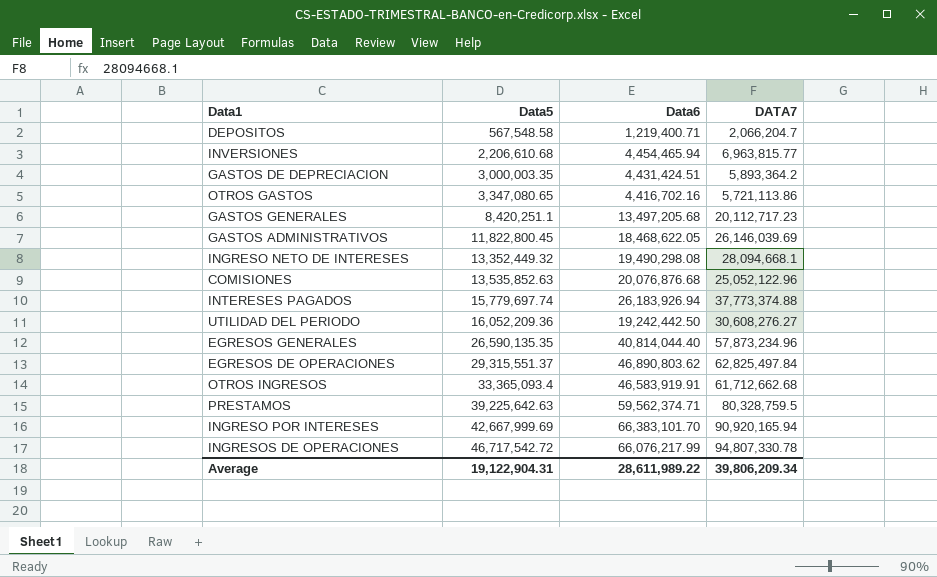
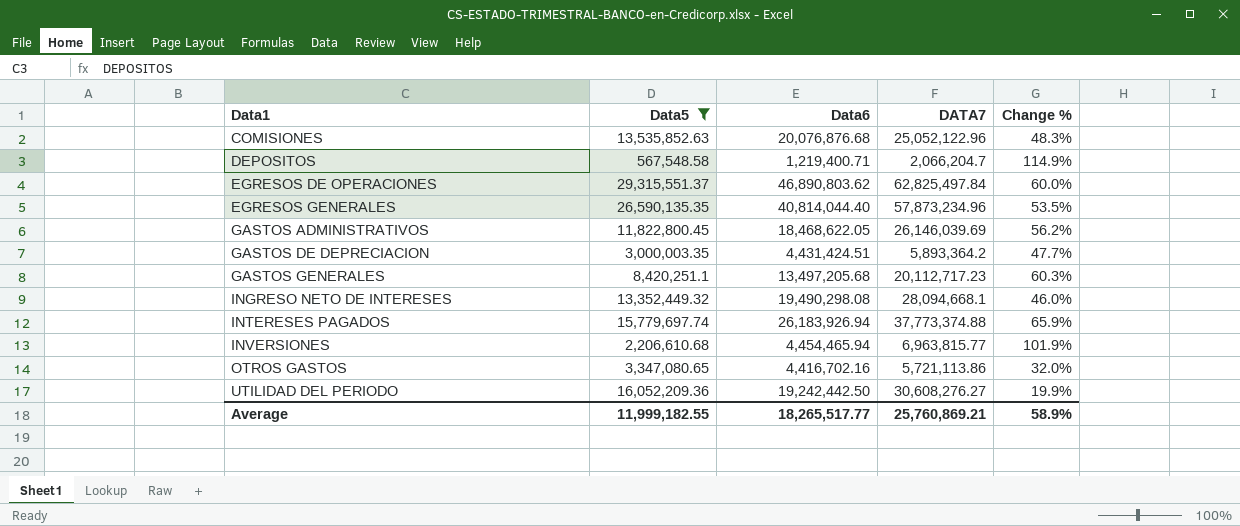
filter: none -> Data5 <= 29,315,551.37
row order: Data5 ascending -> Data1 ascending
column Change % | formula: none -> ([Data6] - [Data5]) / [Data5]
Average | Data5: 19,122,904.31 -> 11,999,182.55
Average | Data6: 28,611,989.22 -> 18,265,517.77
Average | DATA7: 39,806,209.34 -> 25,760,869.21

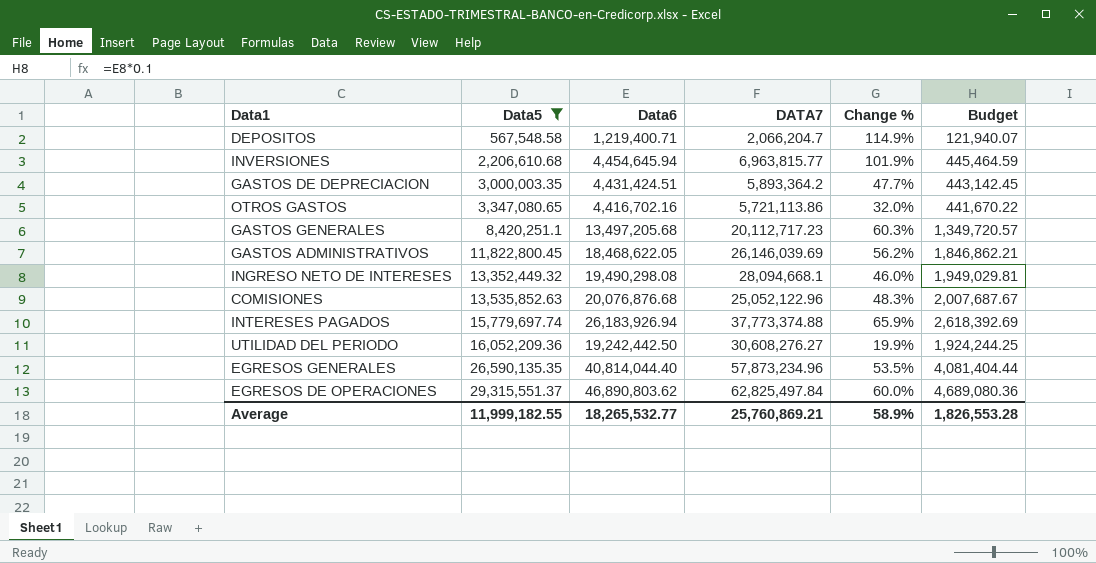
row order: Data1 ascending -> Data5 ascending
column Budget | formula: none -> [Data6] * 0.1
INVERSIONES | Data6: 4,454,465.94 -> 4,454,645.94
Average | Data6: 18,265,517.77 -> 18,265,532.77

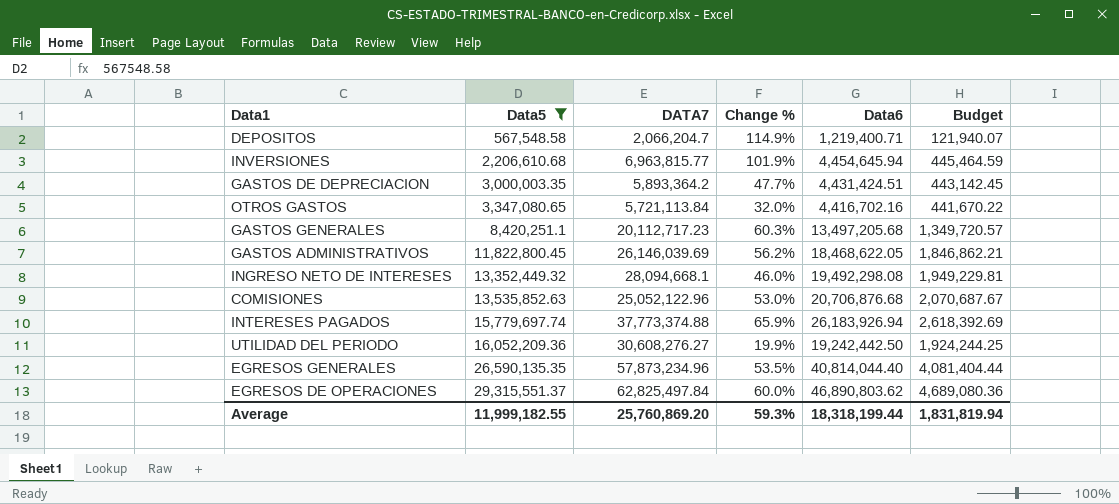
column Data6 | position: 3 -> 5
OTROS GASTOS | DATA7: 5,721,113.86 -> 5,721,113.84
INGRESO NETO DE INTERESES | Data6: 19,490,298.08 -> 19,492,298.08
INGRESO NETO DE INTERESES | Budget: 1,949,029.81 -> 1,949,229.81
COMISIONES | Change %: 48.3% -> 53.0%
COMISIONES | Data6: 20,076,876.68 -> 20,706,876.68
COMISIONES | Budget: 2,007,687.67 -> 2,070,687.67
Average | DATA7: 25,760,869.21 -> 25,760,869.20
Average | Change %: 58.9% -> 59.3%
Average | Data6: 18,265,532.77 -> 18,318,199.44
Average | Budget: 1,826,553.28 -> 1,831,819.94

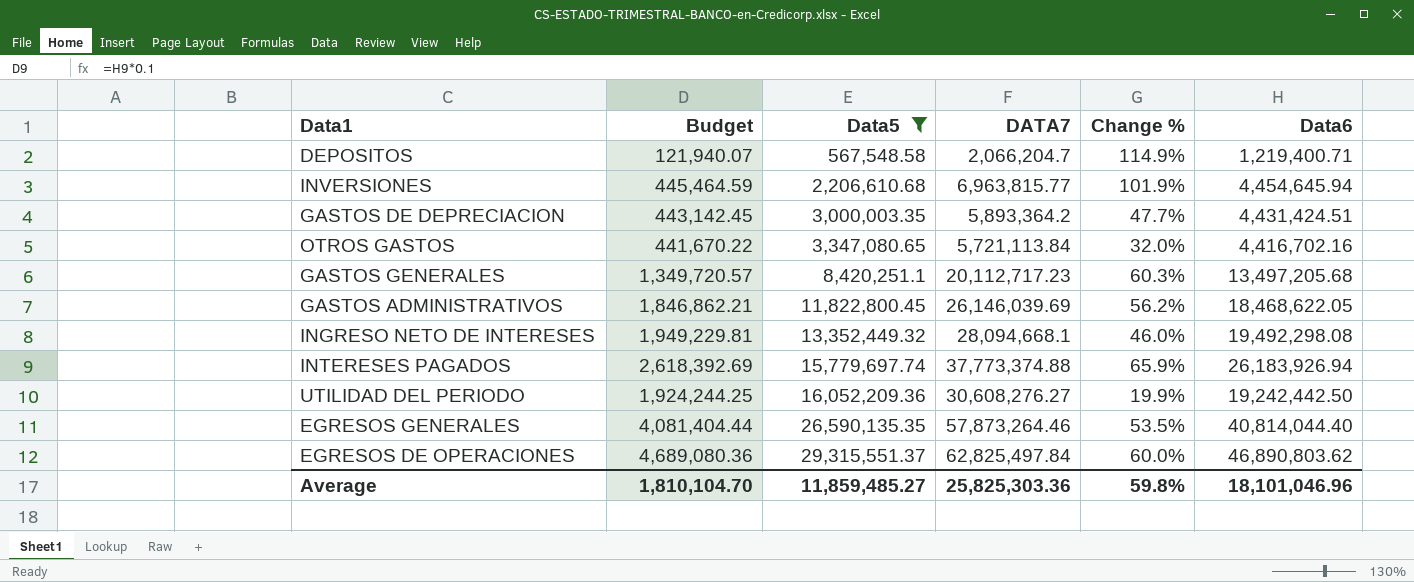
column Budget | position: 6 -> 2
row COMISIONES: 13,535,852.63 | 25,052,122.96 | 53.0% | 20,706,876.68 | 2,070,687.67 -> none
EGRESOS GENERALES | DATA7: 57,873,234.96 -> 57,873,264.46
Average | Budget: 1,831,819.94 -> 1,810,104.70
Average | Data5: 11,999,182.55 -> 11,859,485.27
Average | DATA7: 25,760,869.20 -> 25,825,303.36
Average | Change %: 59.3% -> 59.8%
Average | Data6: 18,318,199.44 -> 18,101,046.96

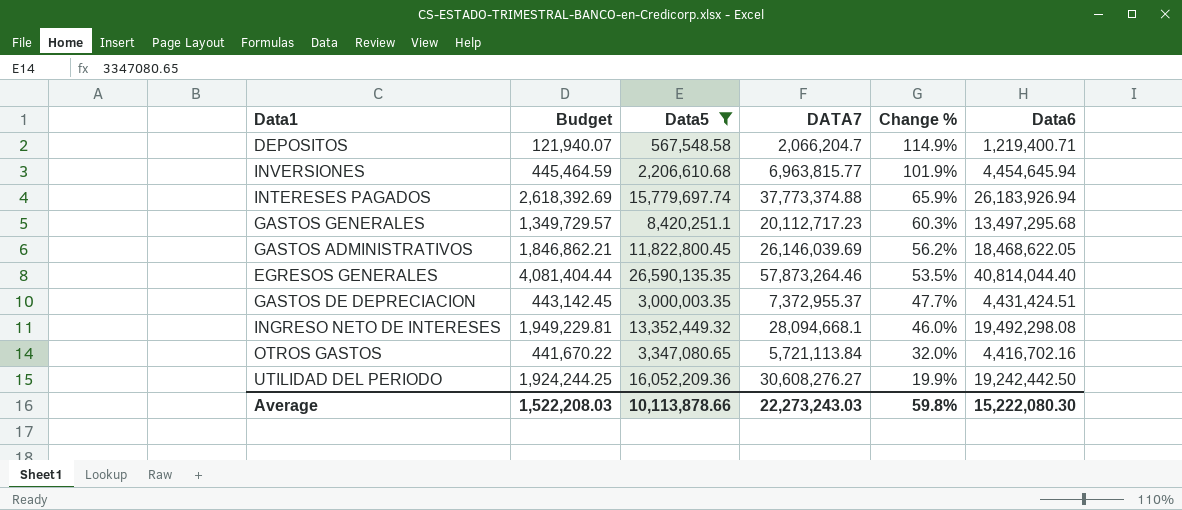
row order: Data5 ascending -> Change % descending
row EGRESOS DE OPERACIONES: 4,689,080.36 | 29,315,551.37 | 62,825,497.84 | 60.0% | 46,890,803.62 -> none
GASTOS GENERALES | Budget: 1,349,720.57 -> 1,349,729.57
GASTOS GENERALES | Data6: 13,497,205.68 -> 13,497,295.68
GASTOS DE DEPRECIACION | DATA7: 5,893,364.2 -> 7,372,955.37
Average | Budget: 1,810,104.70 -> 1,522,208.03
Average | Data5: 11,859,485.27 -> 10,113,878.66
Average | DATA7: 25,825,303.36 -> 22,273,243.03
Average | Data6: 18,101,046.96 -> 15,222,080.30

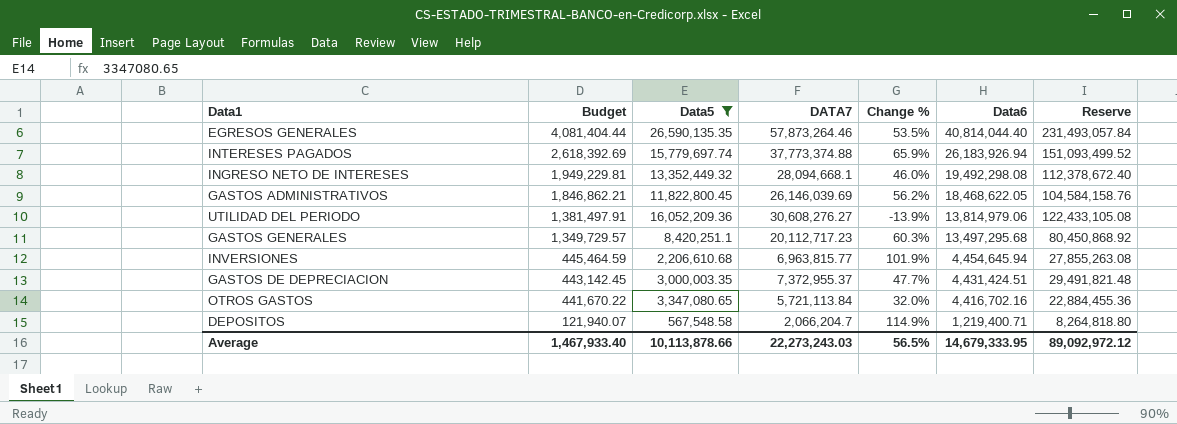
row order: Change % descending -> Budget descending
column Reserve | formula: none -> [DATA7] * 4
UTILIDAD DEL PERIODO | Budget: 1,924,244.25 -> 1,381,497.91
UTILIDAD DEL PERIODO | Change %: 19.9% -> -13.9%
UTILIDAD DEL PERIODO | Data6: 19,242,442.50 -> 13,814,979.06
Average | Budget: 1,522,208.03 -> 1,467,933.40
Average | Change %: 59.8% -> 56.5%
Average | Data6: 15,222,080.30 -> 14,679,333.95

